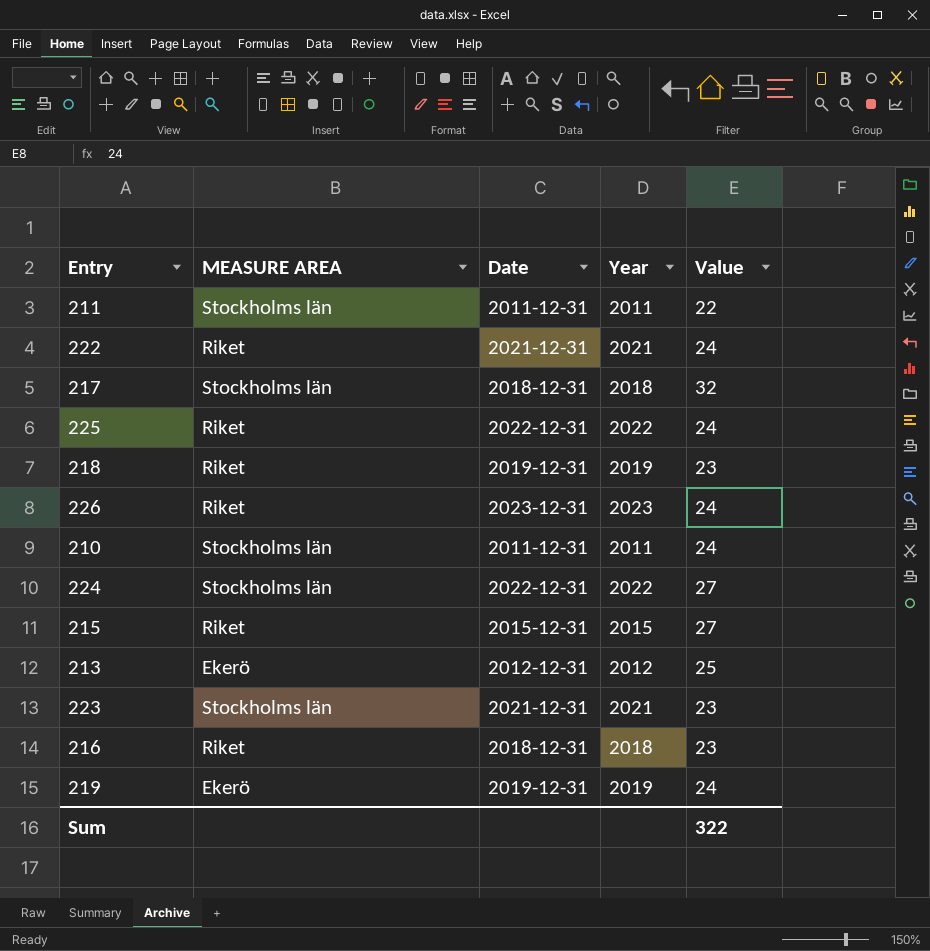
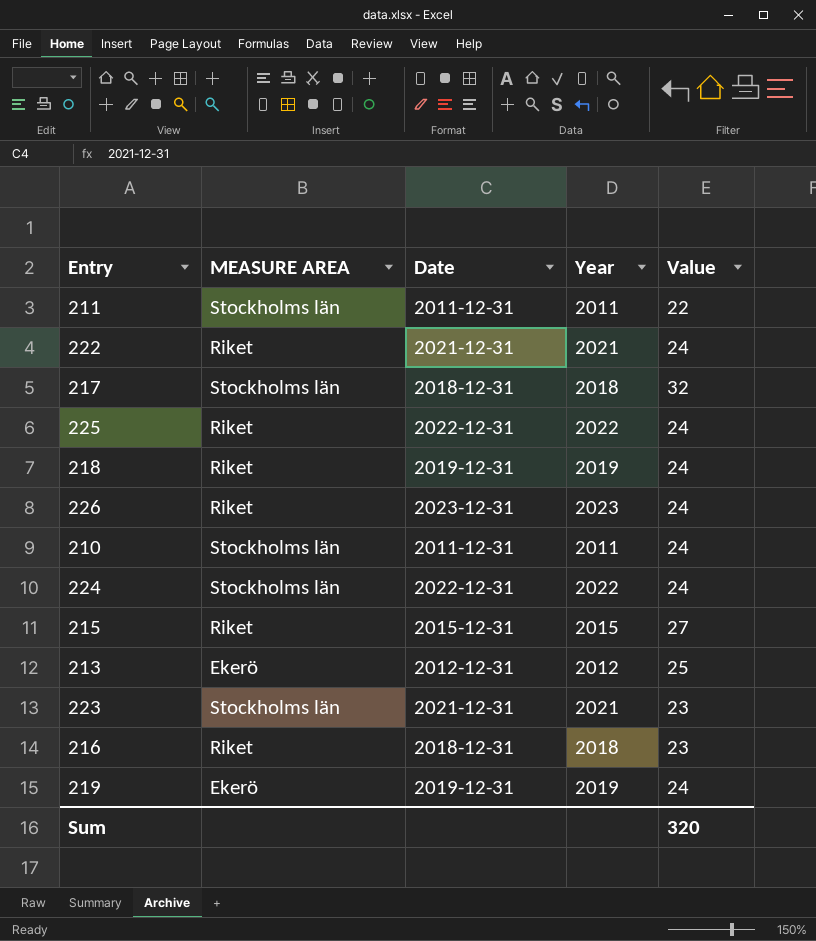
218 | Value: 23 -> 24
224 | Value: 27 -> 24
Sum | Value: 322 -> 320

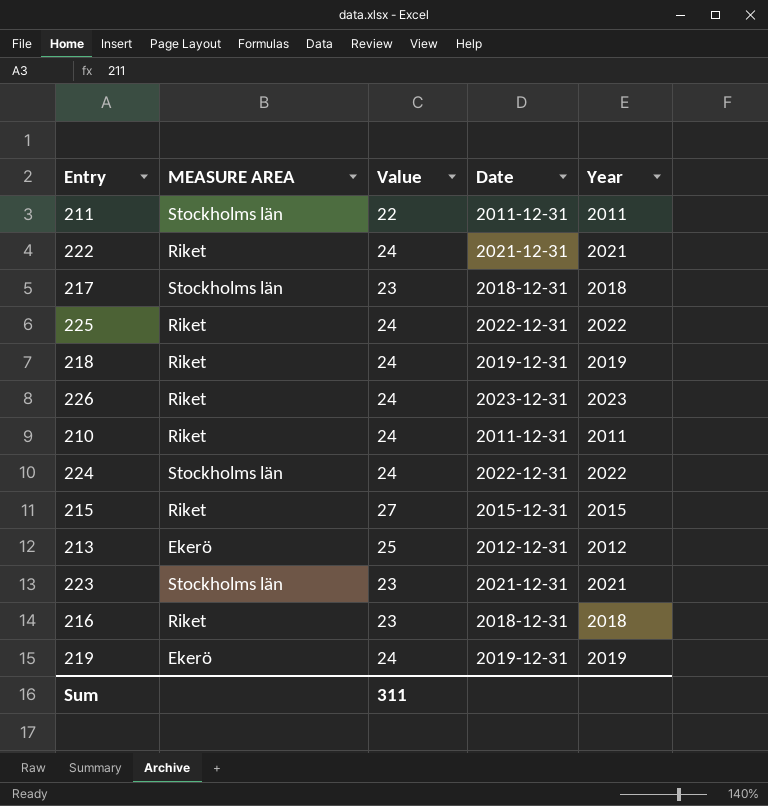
column Value | position: 5 -> 3
217 | Value: 32 -> 23
210 | MEASURE AREA: Stockholms län -> Riket
Sum | Value: 320 -> 311

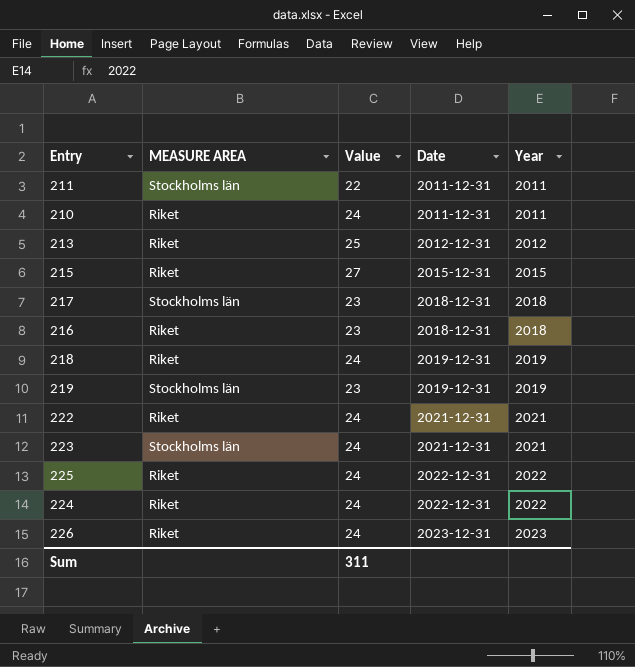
row order: none -> Date ascending
213 | MEASURE AREA: Ekerö -> Riket
219 | MEASURE AREA: Ekerö -> Stockholms län
219 | Value: 24 -> 23
223 | Value: 23 -> 24
224 | MEASURE AREA: Stockholms län -> Riket

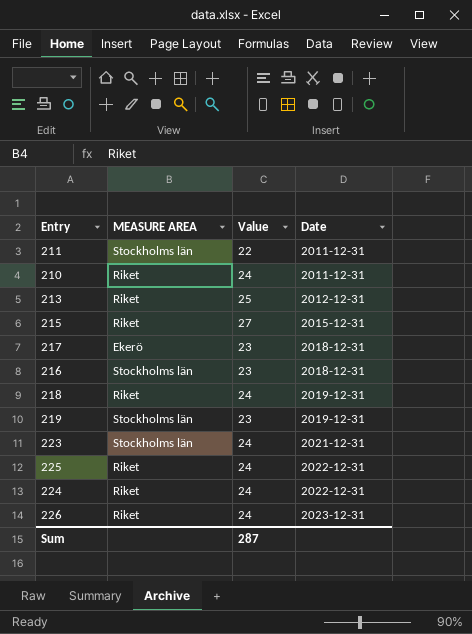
column Year | position: 5 -> none
row 222: Riket | 24 | 2021-12-31 | 2021 -> none
217 | MEASURE AREA: Stockholms län -> Ekerö
216 | MEASURE AREA: Riket -> Stockholms län
Sum | Value: 311 -> 287

